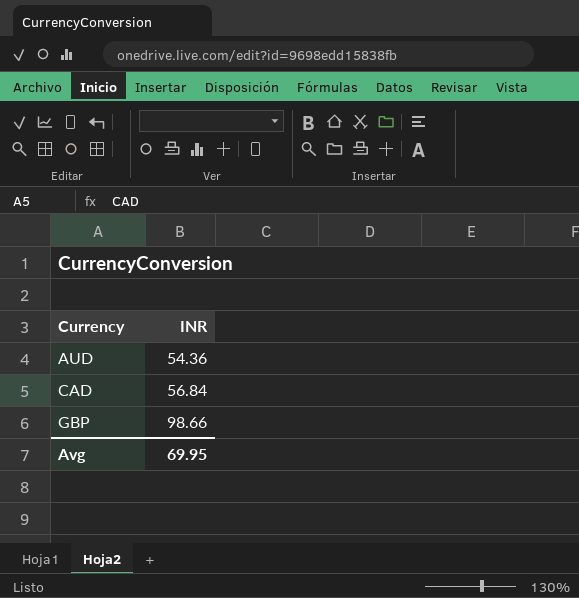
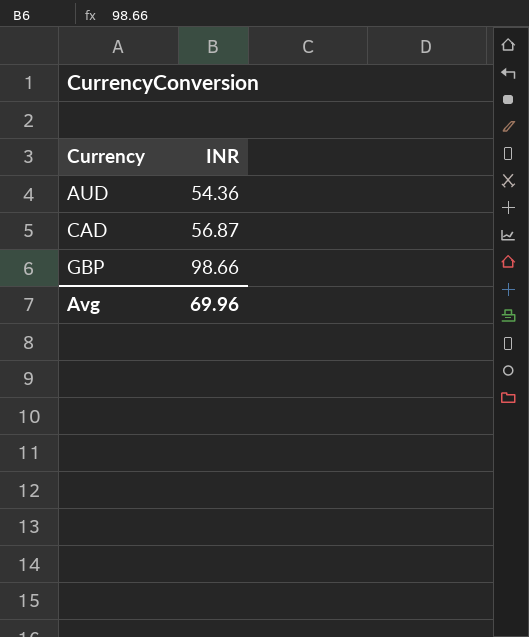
CAD | INR: 56.84 -> 56.87
Avg | INR: 69.95 -> 69.96

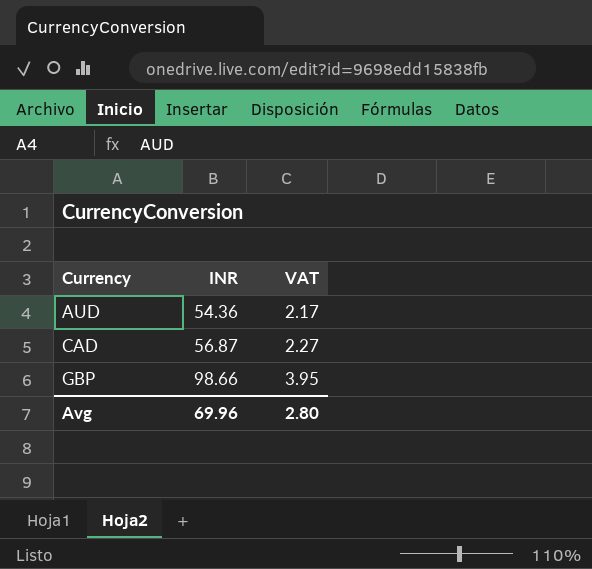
column VAT | formula: none -> [INR] * 0.04

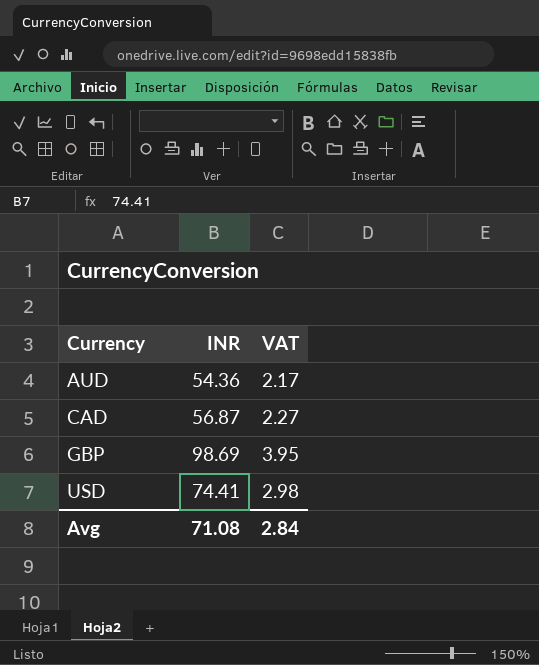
GBP | INR: 98.66 -> 98.69
row USD: none -> 74.41 | 2.98
Avg | INR: 69.96 -> 71.08
Avg | VAT: 2.80 -> 2.84

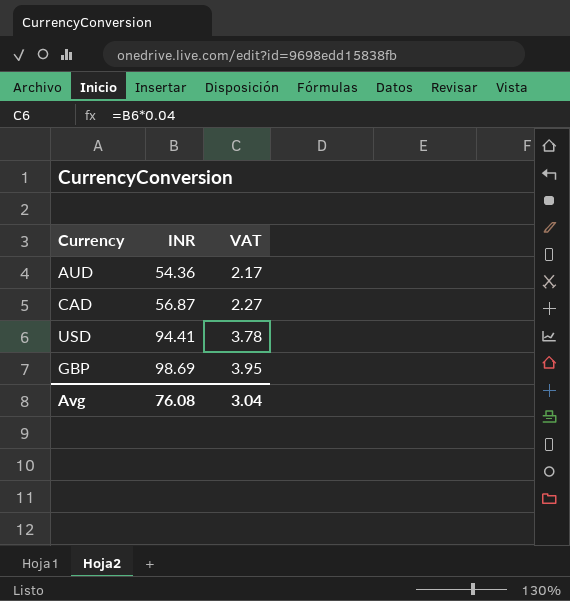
row order: Currency ascending -> INR ascending
USD | INR: 74.41 -> 94.41
USD | VAT: 2.98 -> 3.78
Avg | INR: 71.08 -> 76.08
Avg | VAT: 2.84 -> 3.04

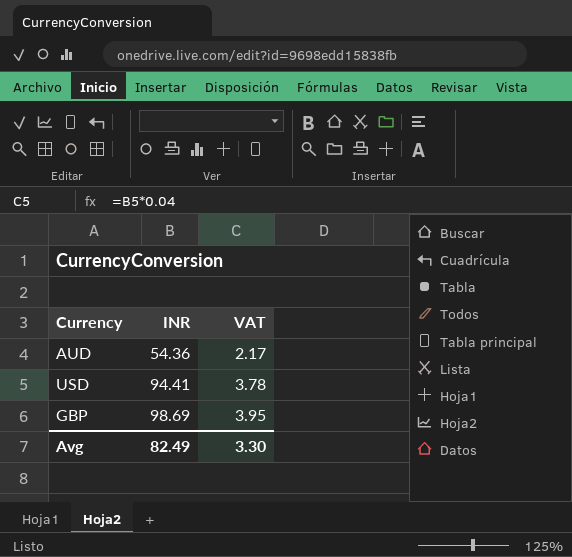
row CAD: 56.87 | 2.27 -> none
Avg | INR: 76.08 -> 82.49
Avg | VAT: 3.04 -> 3.30

